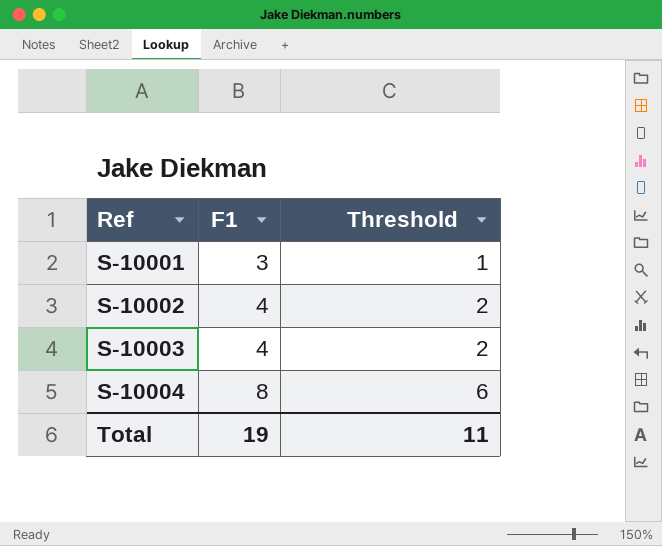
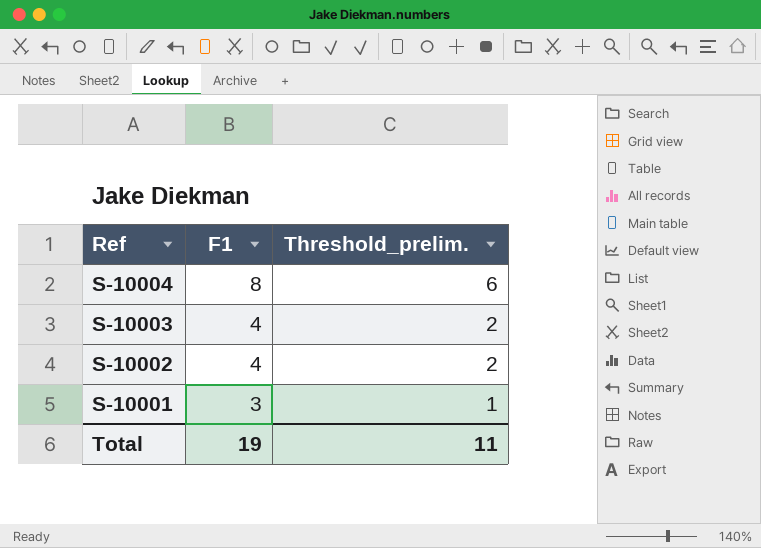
row order: Ref ascending -> Ref descending
column name: Threshold -> Threshold_prelim.

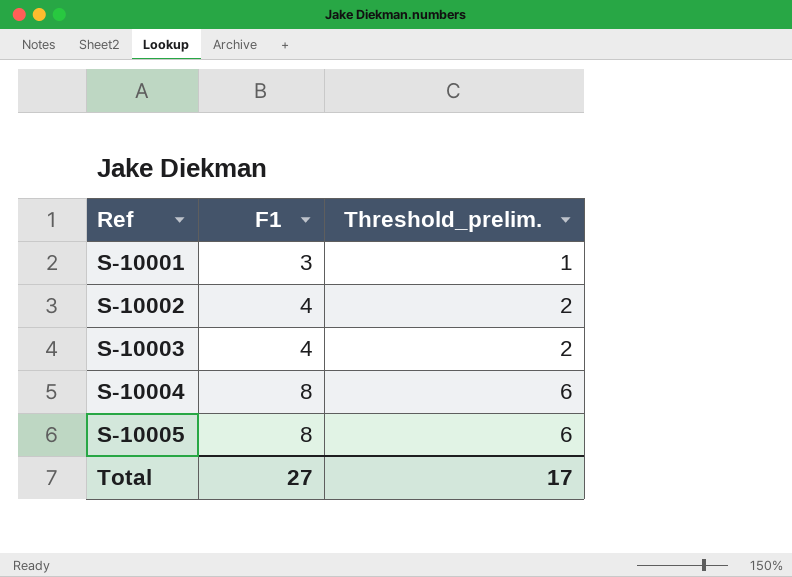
row order: Ref descending -> Ref ascending
row S-10005: none -> 8 | 6
Total | F1: 19 -> 27
Total | Threshold_prelim.: 11 -> 17

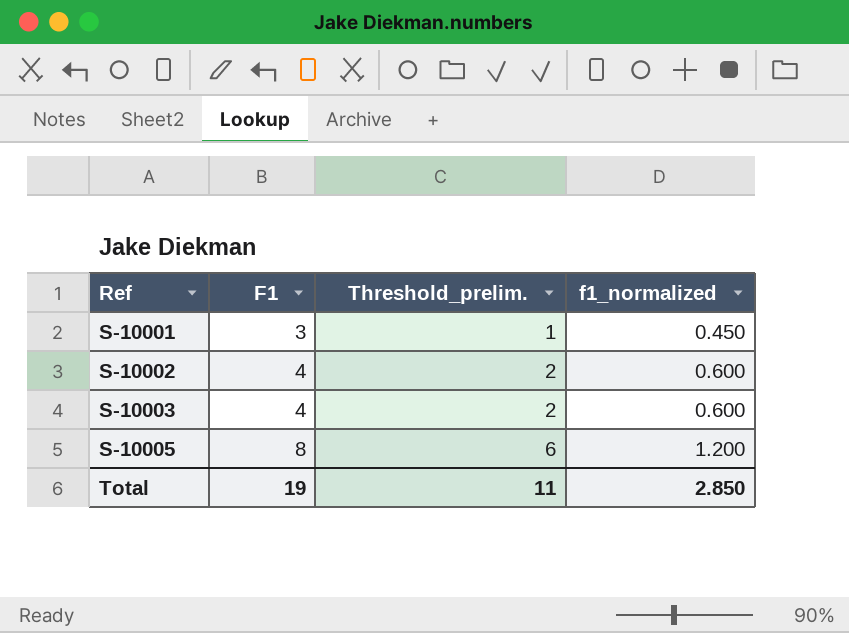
column f1_normalized | formula: none -> [F1] * 0.15
row S-10004: 8 | 6 -> none
Total | F1: 27 -> 19
Total | Threshold_prelim.: 17 -> 11

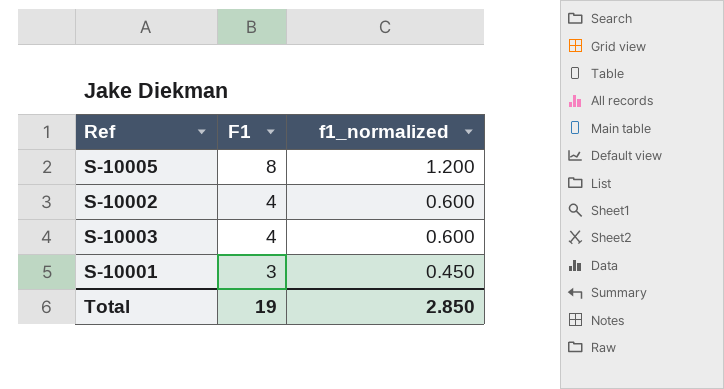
row order: Ref ascending -> F1 descending
column Threshold_prelim. | formula: [F1] - 2 -> none

